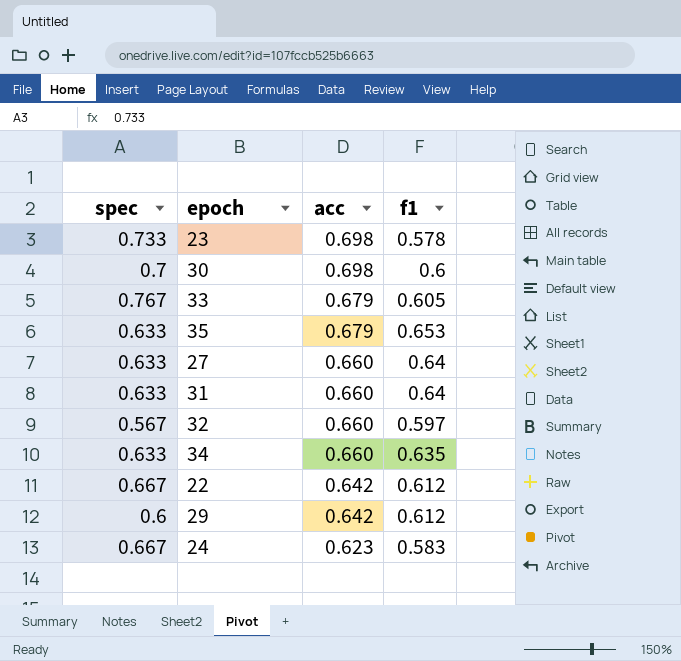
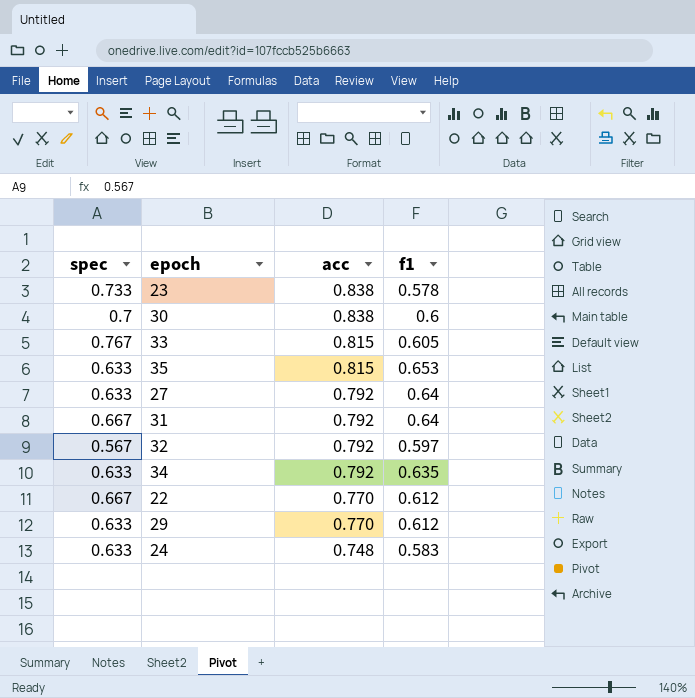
23 | acc: 0.698 -> 0.838
30 | acc: 0.698 -> 0.838
33 | acc: 0.679 -> 0.815
35 | acc: 0.679 -> 0.815
27 | acc: 0.660 -> 0.792
31 | spec: 0.633 -> 0.667
31 | acc: 0.660 -> 0.792
32 | acc: 0.660 -> 0.792
34 | acc: 0.660 -> 0.792
22 | acc: 0.642 -> 0.770
29 | spec: 0.6 -> 0.633
29 | acc: 0.642 -> 0.770
24 | spec: 0.667 -> 0.633
24 | acc: 0.623 -> 0.748

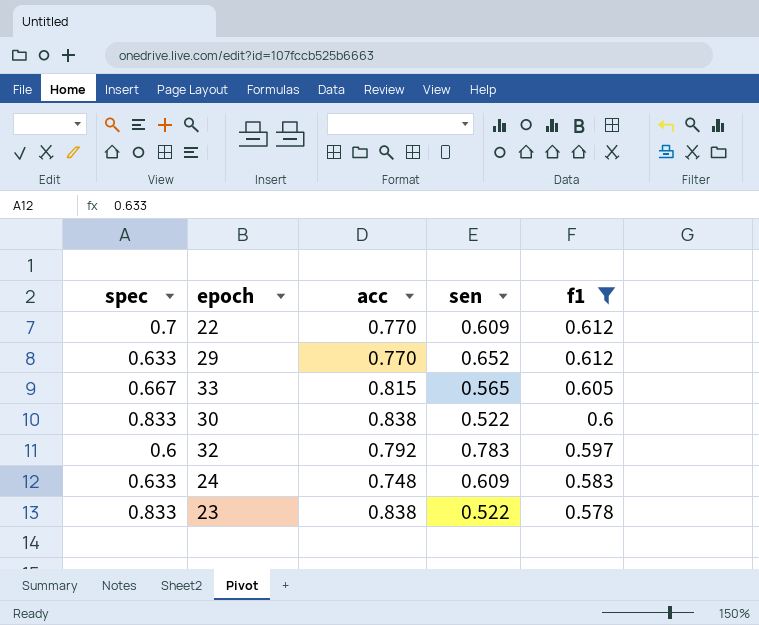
filter: none -> f1 <= 0.612
row order: acc descending -> f1 descending
column sen | position: none -> 4
22 | spec: 0.667 -> 0.7
33 | spec: 0.767 -> 0.667
30 | spec: 0.7 -> 0.833
32 | spec: 0.567 -> 0.6
23 | spec: 0.733 -> 0.833

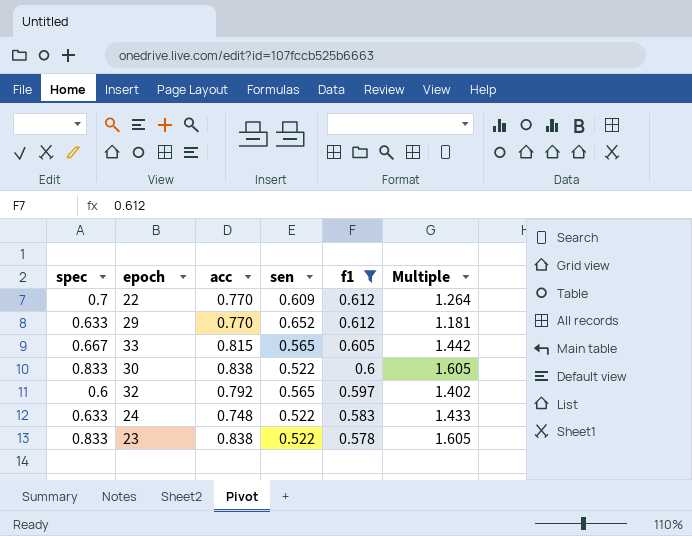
column Multiple | formula: none -> [acc] / [sen]
32 | sen: 0.783 -> 0.565
24 | sen: 0.609 -> 0.522

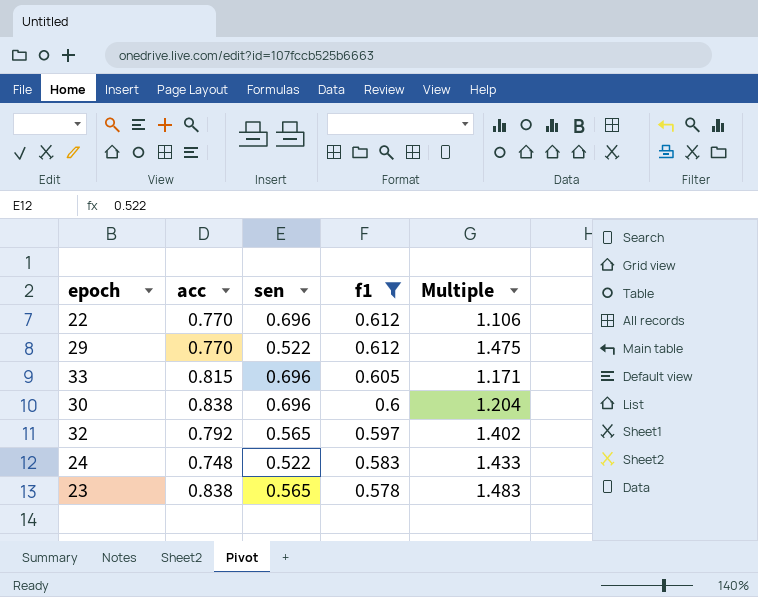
column spec | position: 1 -> none
22 | sen: 0.609 -> 0.696
22 | Multiple: 1.264 -> 1.106
29 | sen: 0.652 -> 0.522
29 | Multiple: 1.181 -> 1.475
33 | sen: 0.565 -> 0.696
33 | Multiple: 1.442 -> 1.171
30 | sen: 0.522 -> 0.696
30 | Multiple: 1.605 -> 1.204
23 | sen: 0.522 -> 0.565
23 | Multiple: 1.605 -> 1.483

